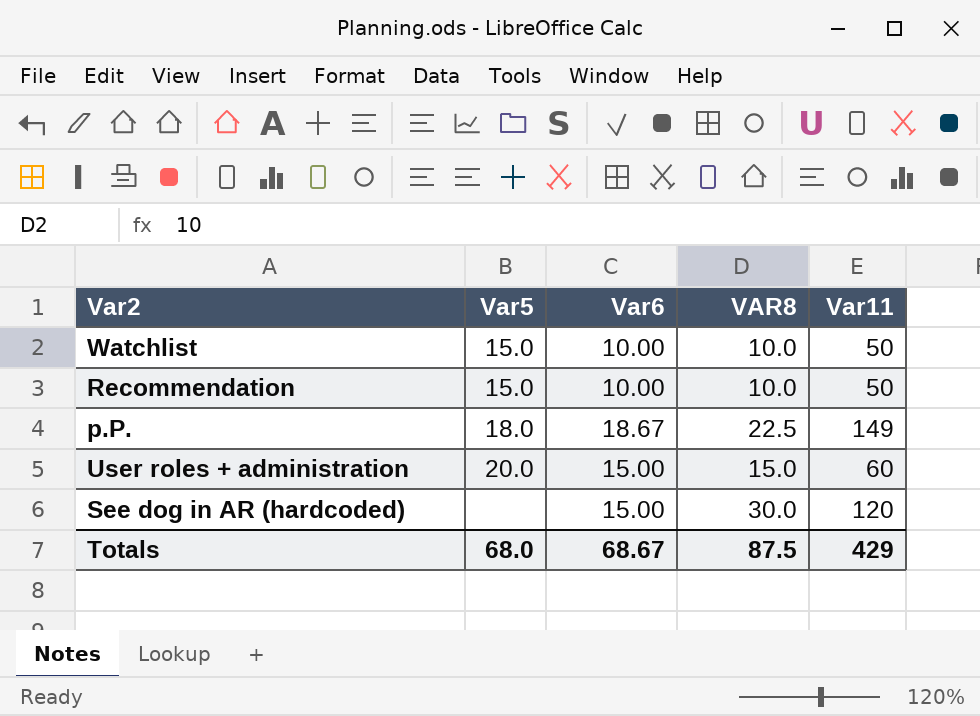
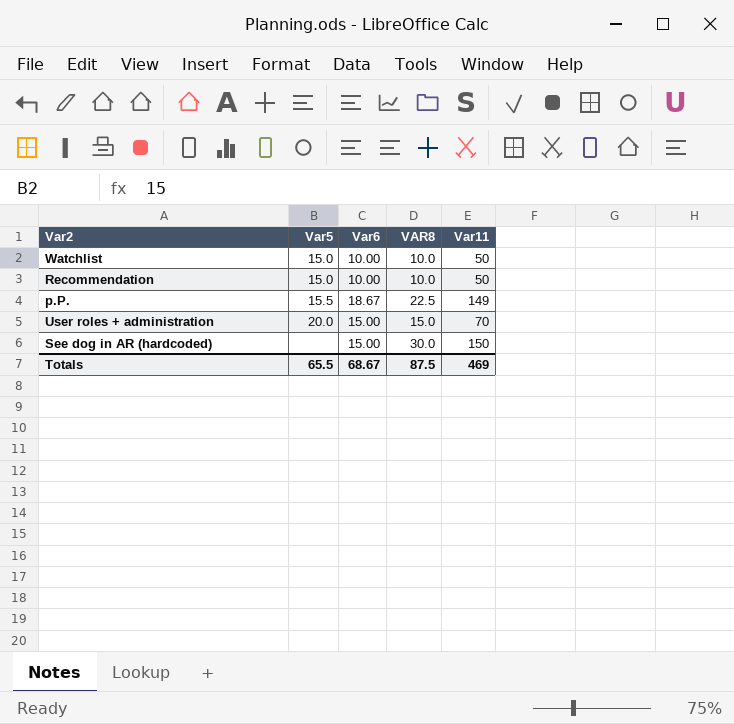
p.P. | Var5: 18.0 -> 15.5
User roles + administration | Var11: 60 -> 70
See dog in AR (hardcoded) | Var11: 120 -> 150
Totals | Var5: 68.0 -> 65.5
Totals | Var11: 429 -> 469

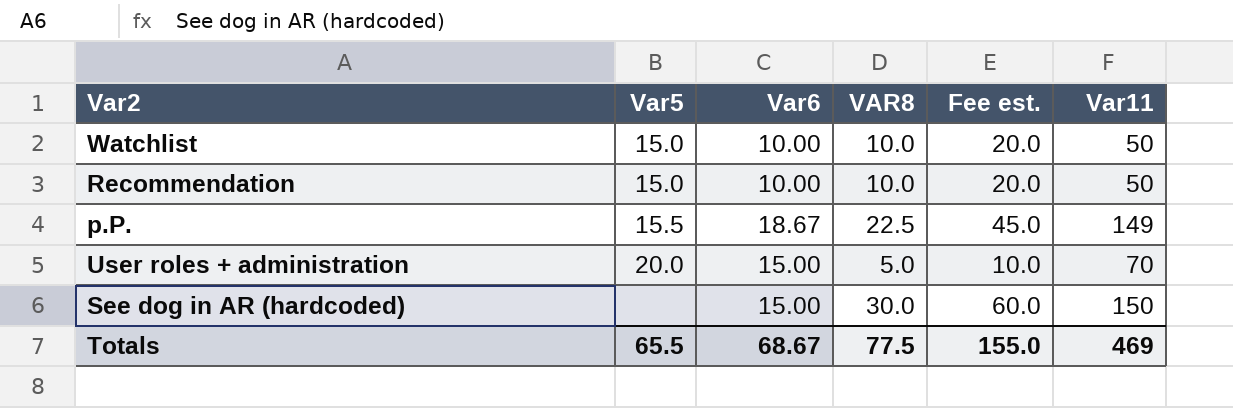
column Fee est. | formula: none -> [VAR8] * 2
User roles + administration | VAR8: 15.0 -> 5.0
Totals | VAR8: 87.5 -> 77.5

